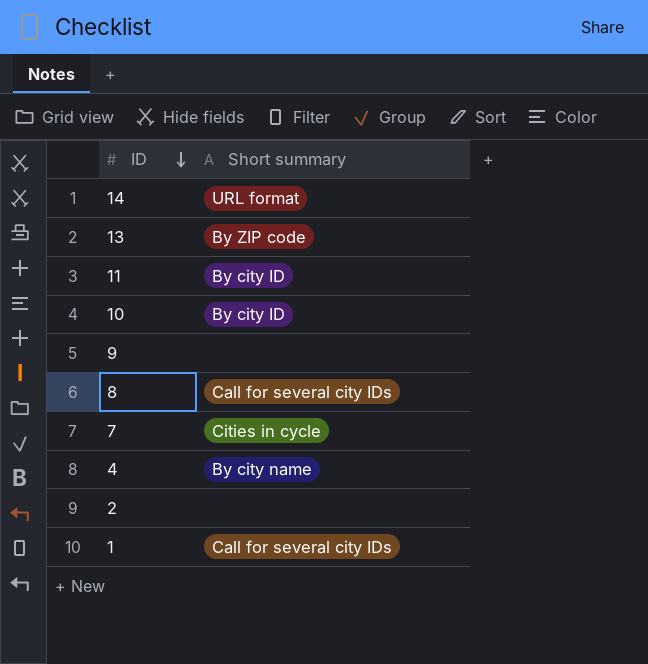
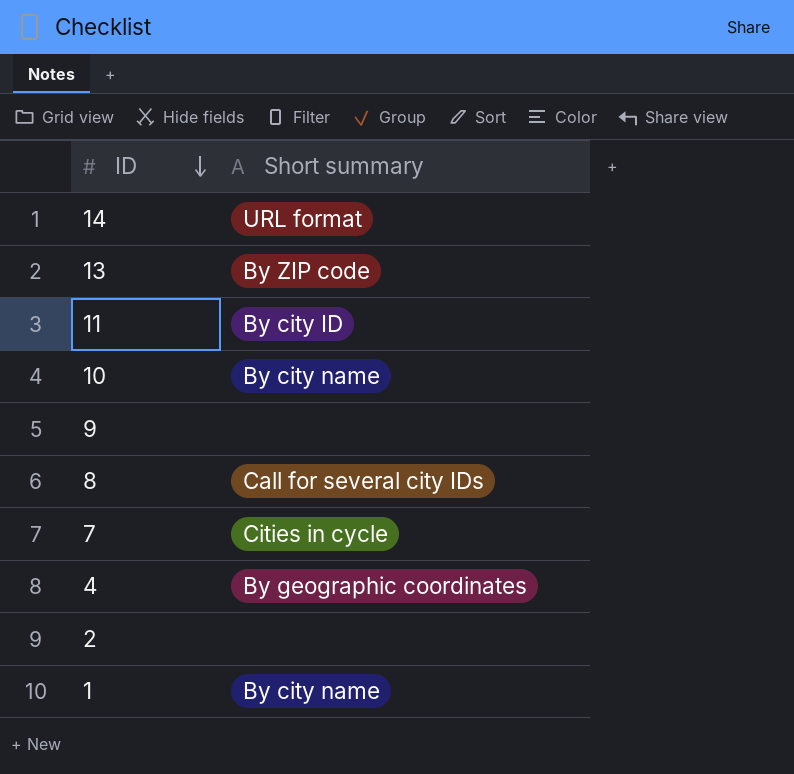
10 | Short summary: By city ID -> By city name
4 | Short summary: By city name -> By geographic coordinates
1 | Short summary: Call for several city IDs -> By city name

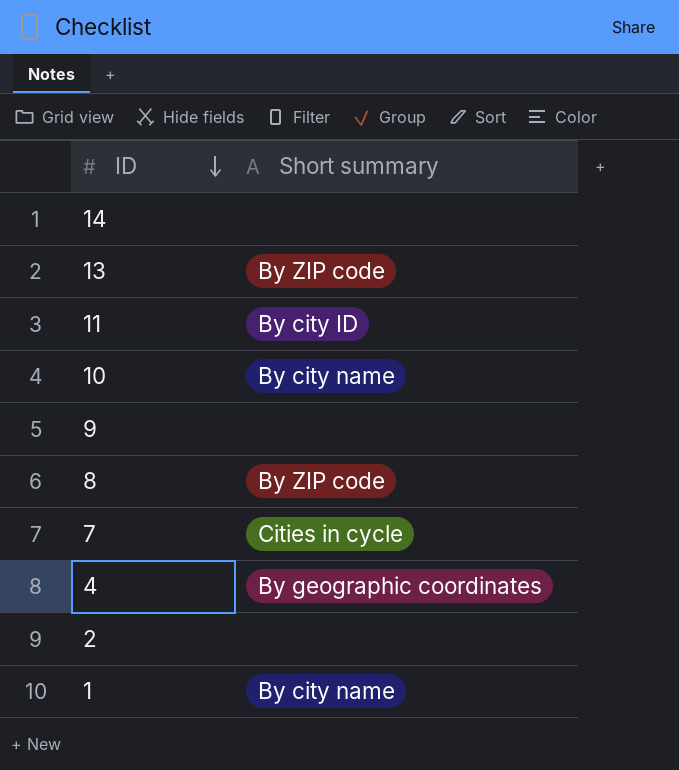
14 | Short summary: URL format -> none
8 | Short summary: Call for several city IDs -> By ZIP code

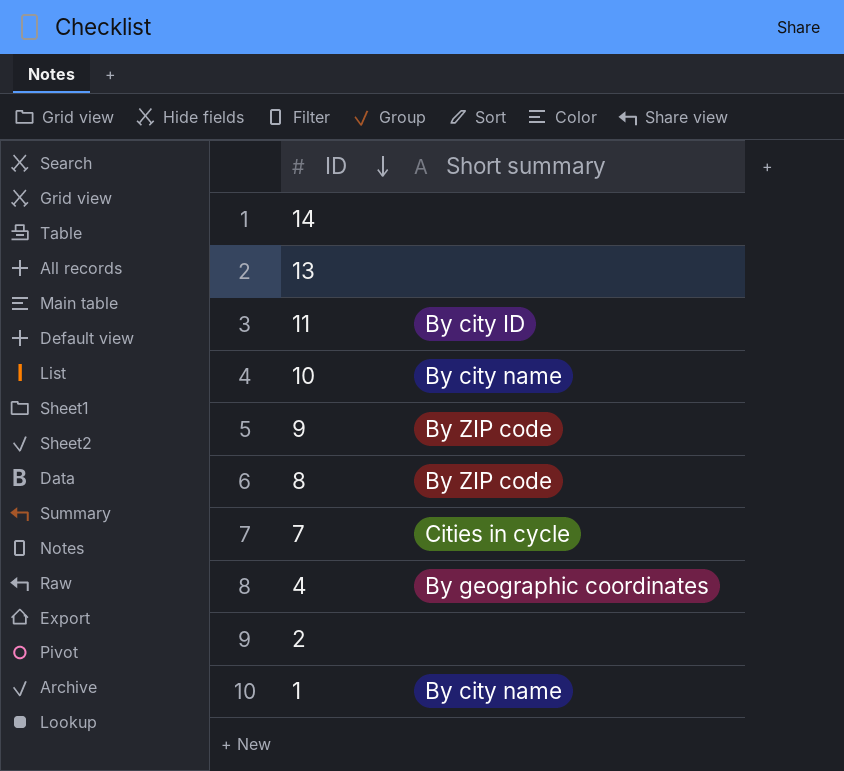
13 | Short summary: By ZIP code -> none
9 | Short summary: none -> By ZIP code

